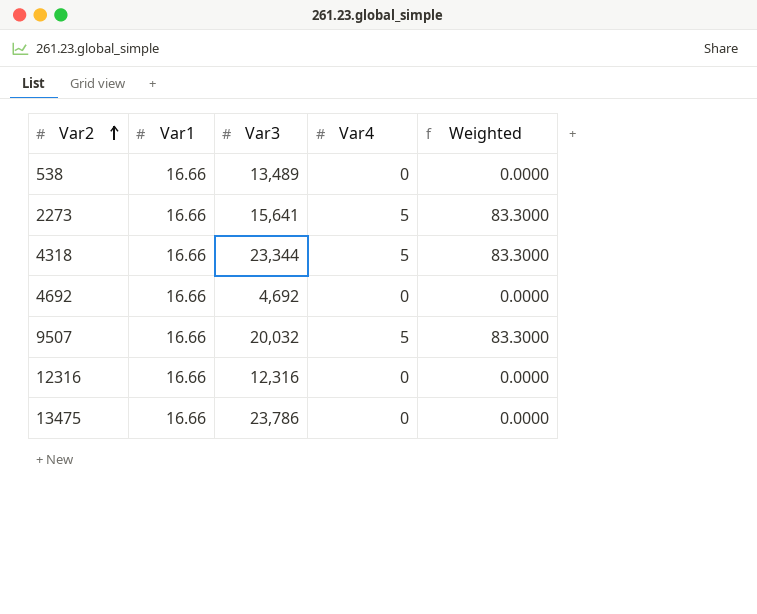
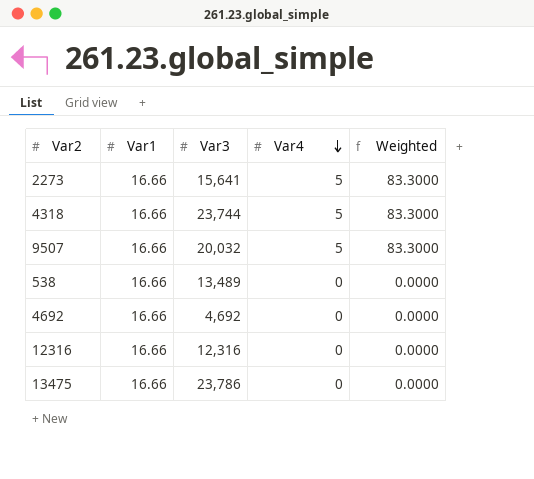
row order: Var2 ascending -> Var4 descending
4318 | Var3: 23,344 -> 23,744

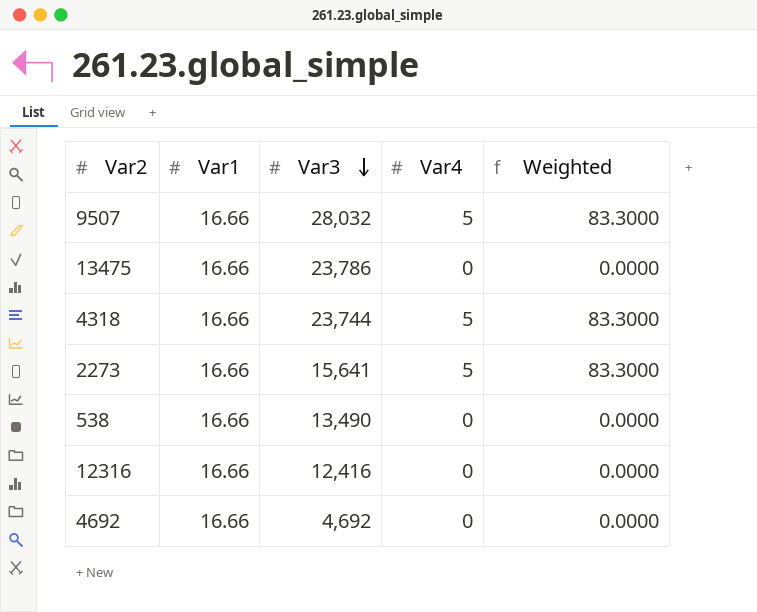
row order: Var4 descending -> Var3 descending
9507 | Var3: 20,032 -> 28,032
538 | Var3: 13,489 -> 13,490
12316 | Var3: 12,316 -> 12,416

